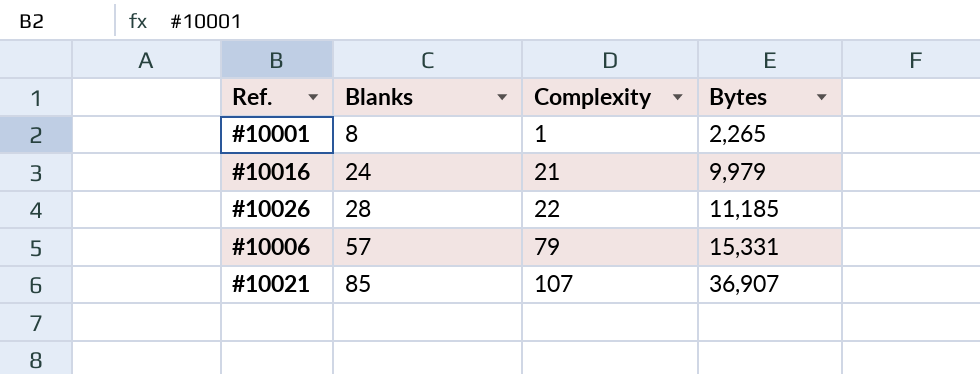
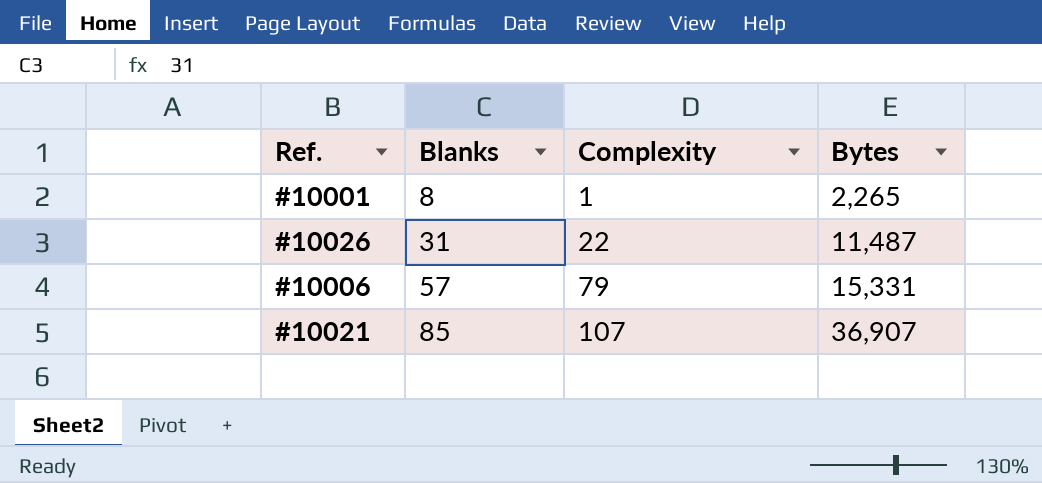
row #10016: 24 | 21 | 9,979 -> none
#10026 | Blanks: 28 -> 31
#10026 | Bytes: 11,185 -> 11,487

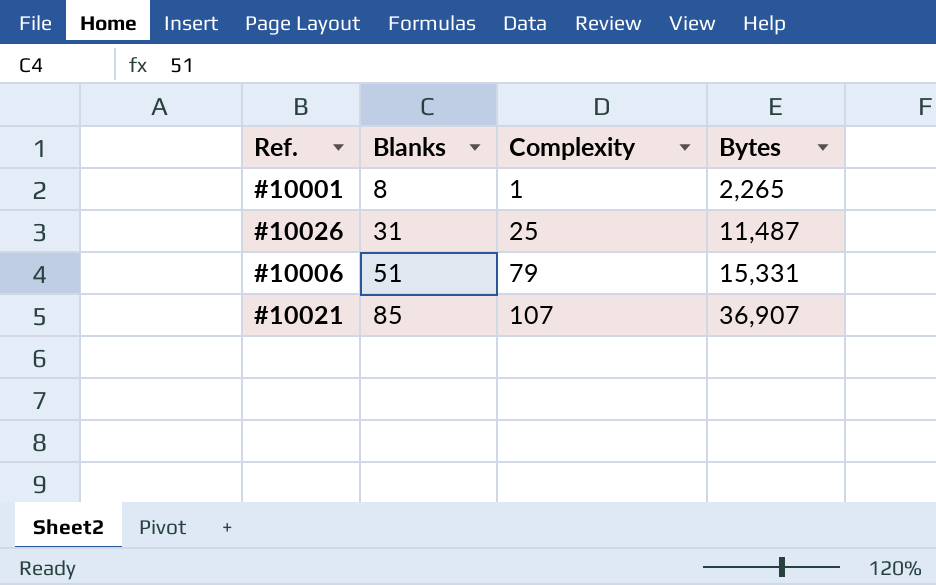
#10026 | Complexity: 22 -> 25
#10006 | Blanks: 57 -> 51

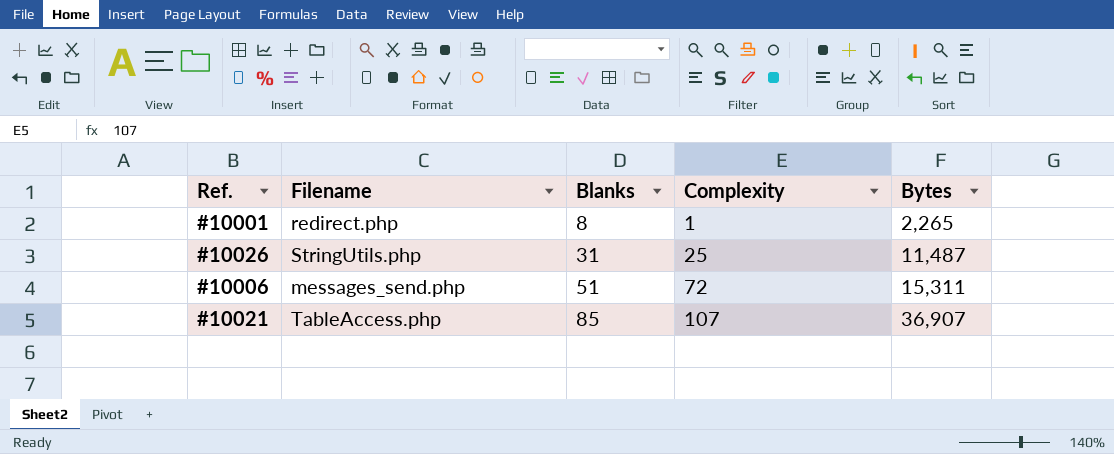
column Filename | position: none -> 2
#10006 | Complexity: 79 -> 72
#10006 | Bytes: 15,331 -> 15,311

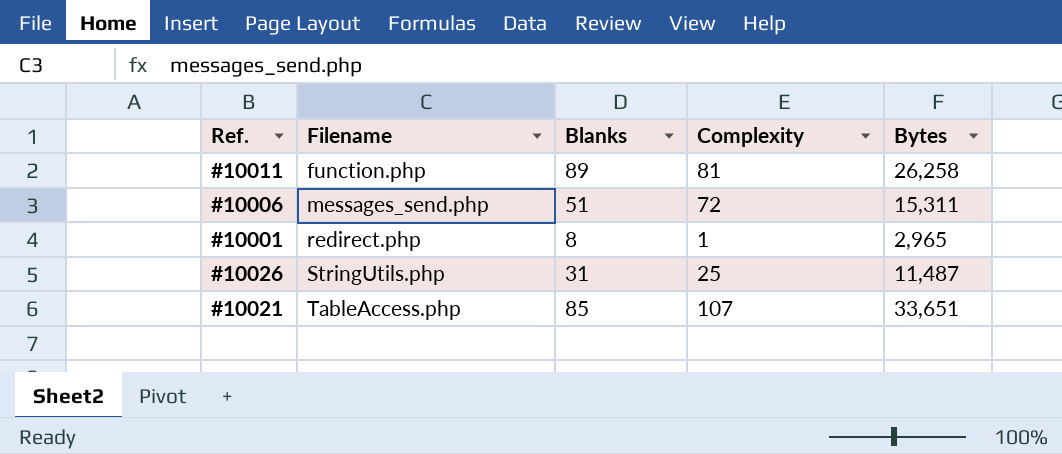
row order: Blanks ascending -> Filename ascending
row #10011: none -> function.php | 89 | 81 | 26,258
#10001 | Bytes: 2,265 -> 2,965
#10021 | Bytes: 36,907 -> 33,651

